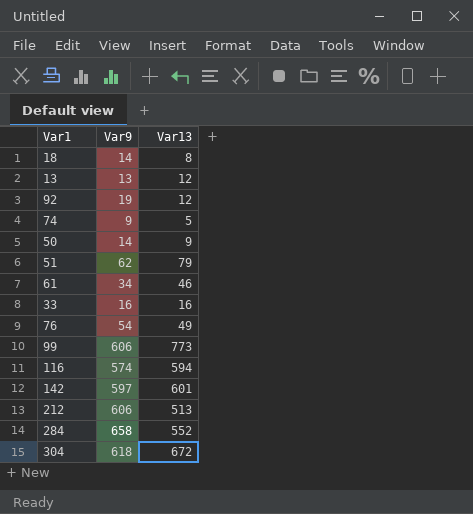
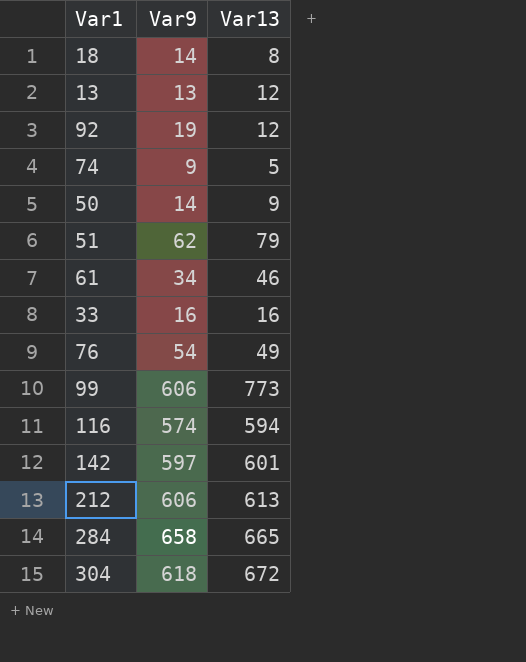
212 | Var13: 513 -> 613
284 | Var13: 552 -> 665

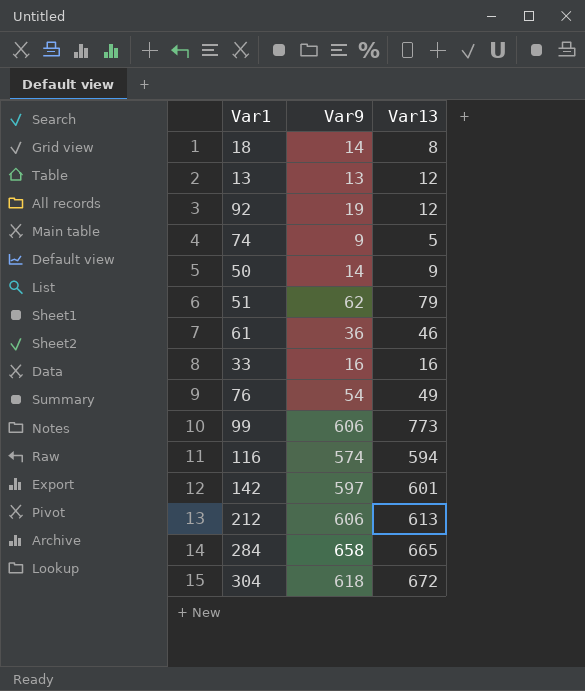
61 | Var9: 34 -> 36

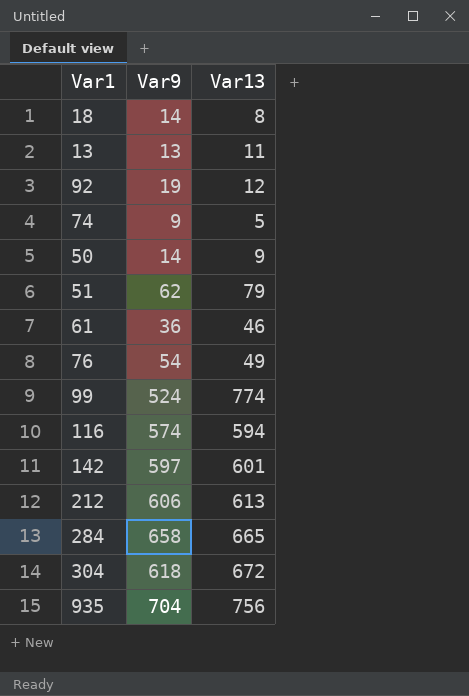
row 33: 16 | 16 -> none
13 | Var13: 12 -> 11
99 | Var9: 606 -> 524
99 | Var13: 773 -> 774
row 935: none -> 704 | 756

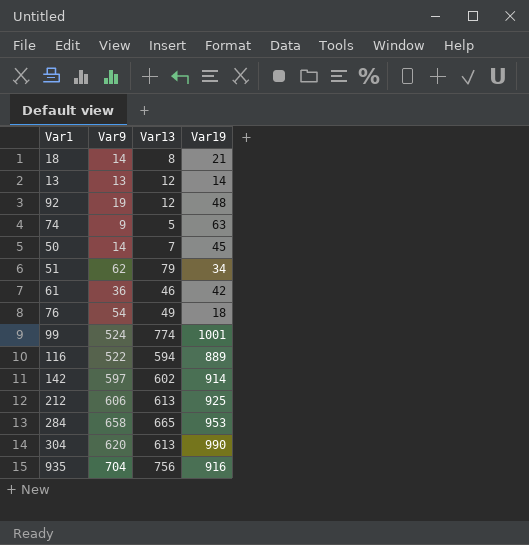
column Var19 | position: none -> 4
13 | Var13: 11 -> 12
50 | Var13: 9 -> 7
116 | Var9: 574 -> 522
142 | Var13: 601 -> 602
304 | Var9: 618 -> 620
304 | Var13: 672 -> 613

